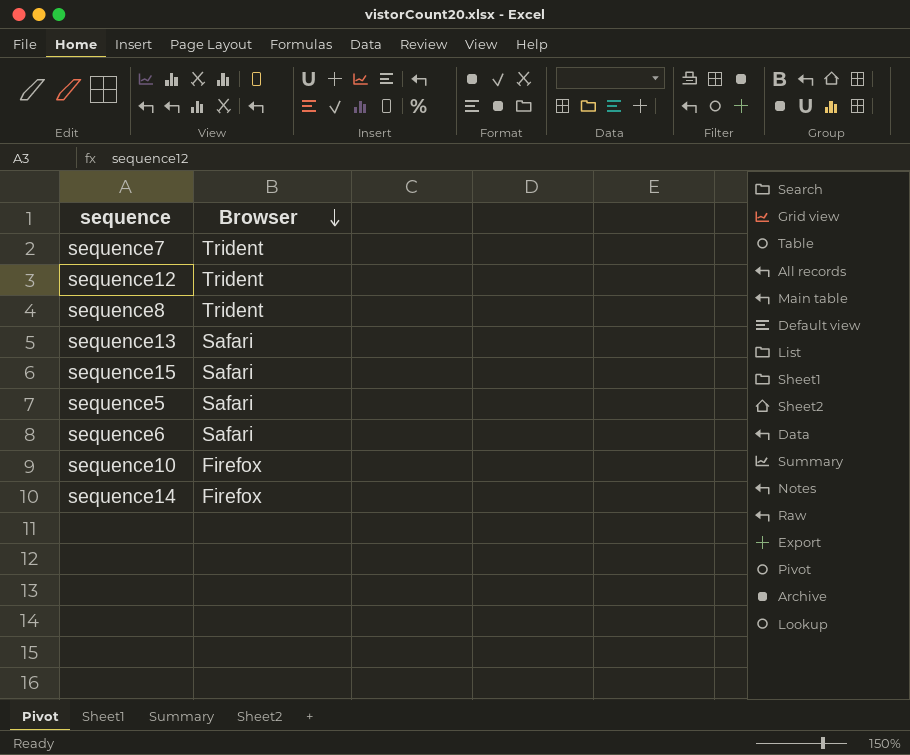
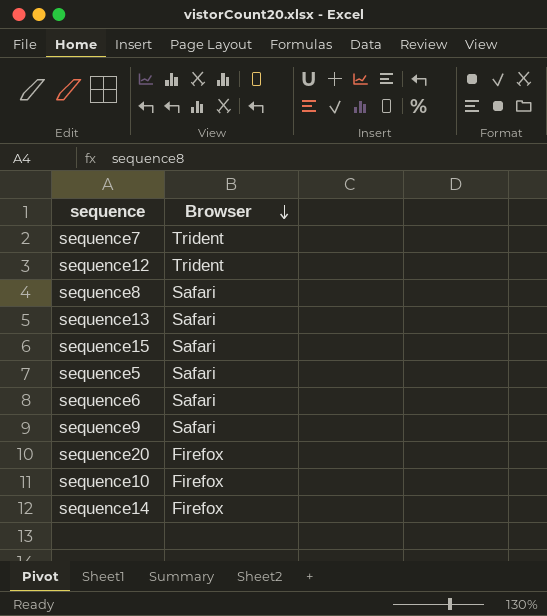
sequence8 | Browser: Trident -> Safari
row sequence9: none -> Safari
row sequence20: none -> Firefox

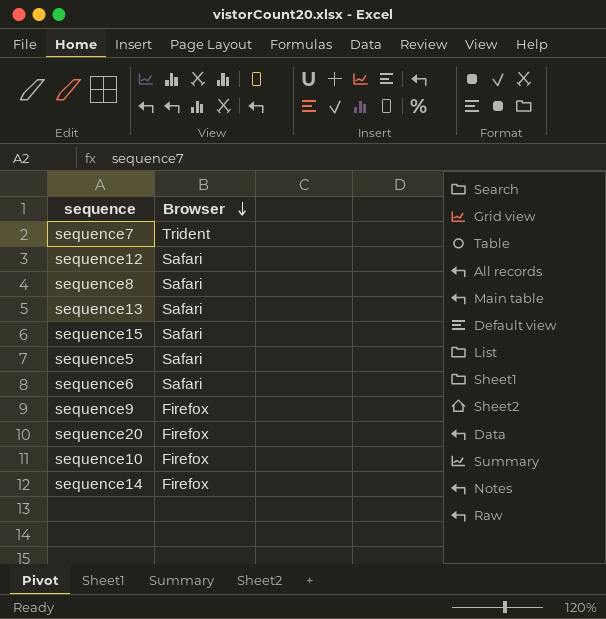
sequence12 | Browser: Trident -> Safari
sequence9 | Browser: Safari -> Firefox

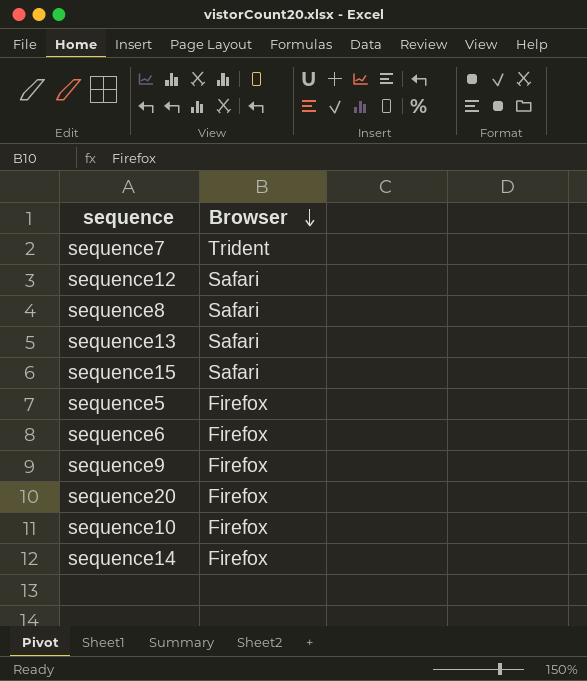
sequence5 | Browser: Safari -> Firefox
sequence6 | Browser: Safari -> Firefox

